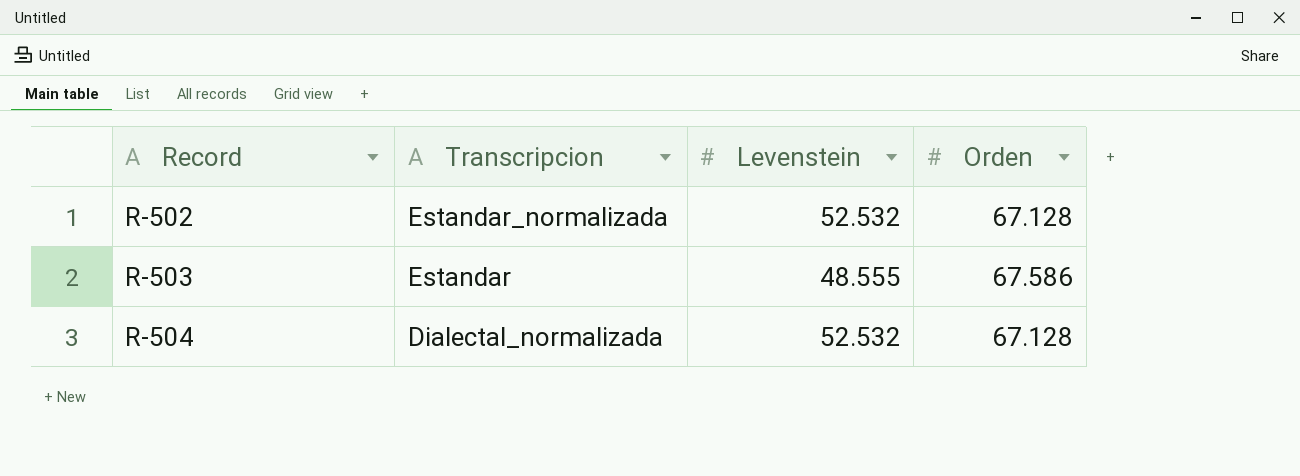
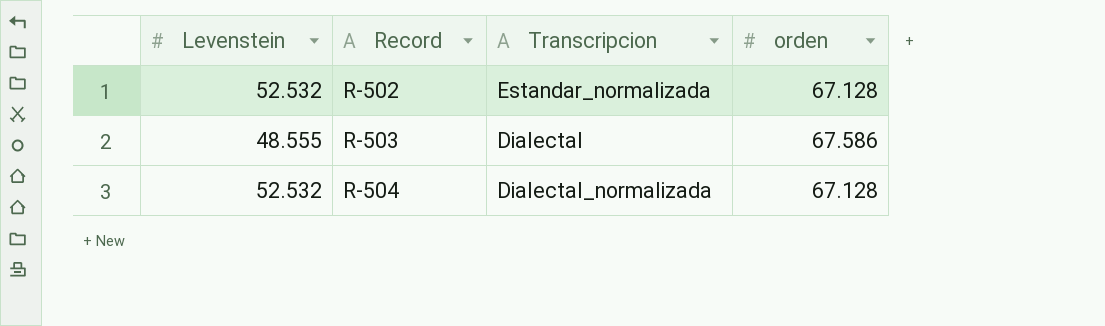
column Levenstein | position: 3 -> 1
column name: Orden -> orden
R-503 | Transcripcion: Estandar -> Dialectal

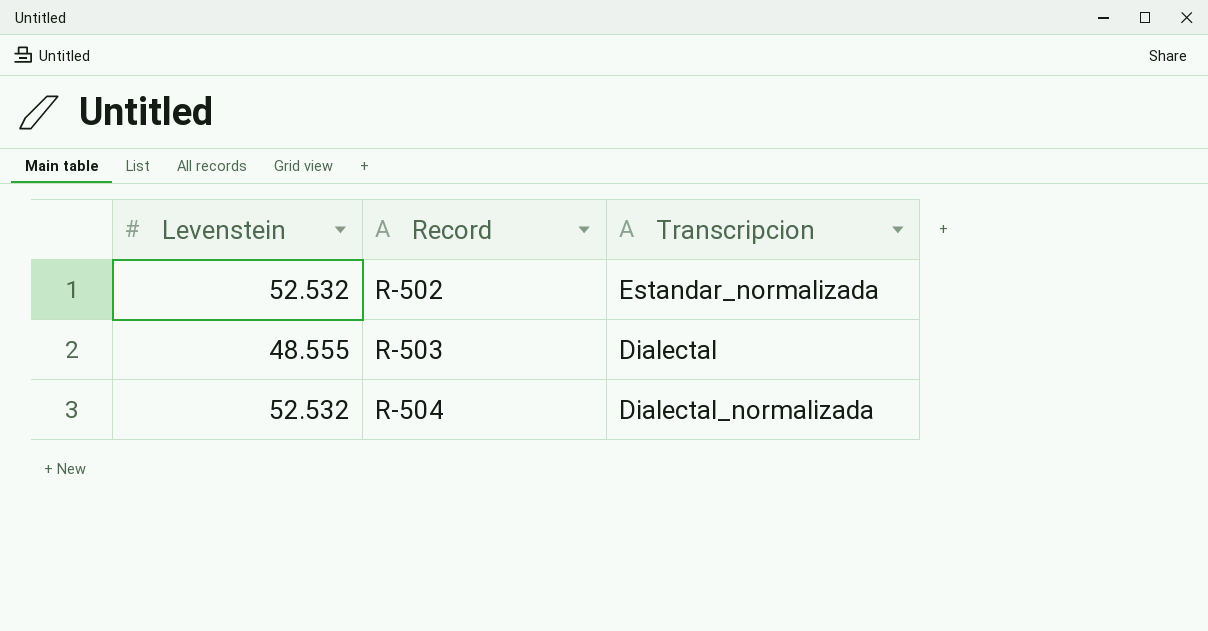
column orden | position: 4 -> none

